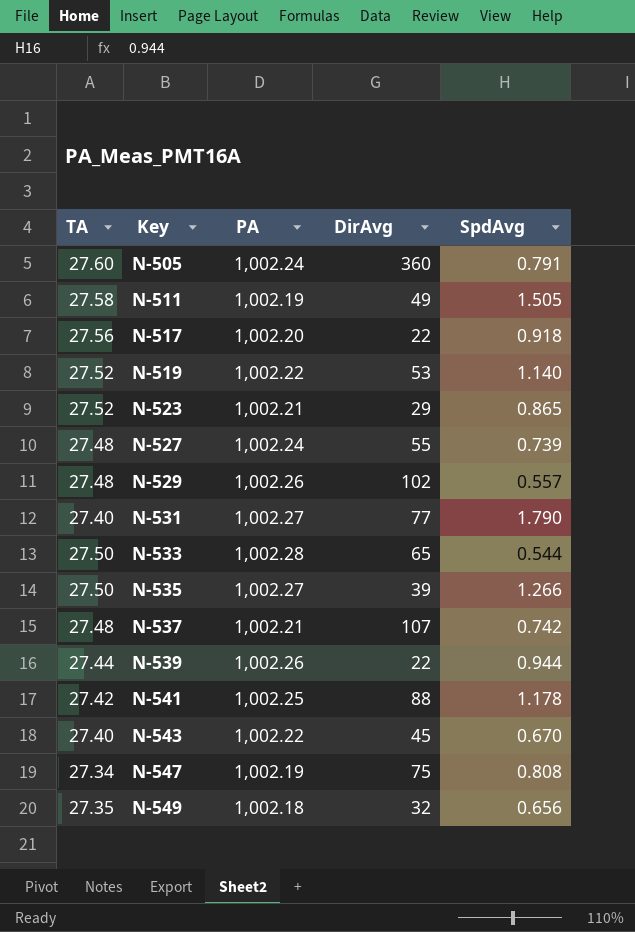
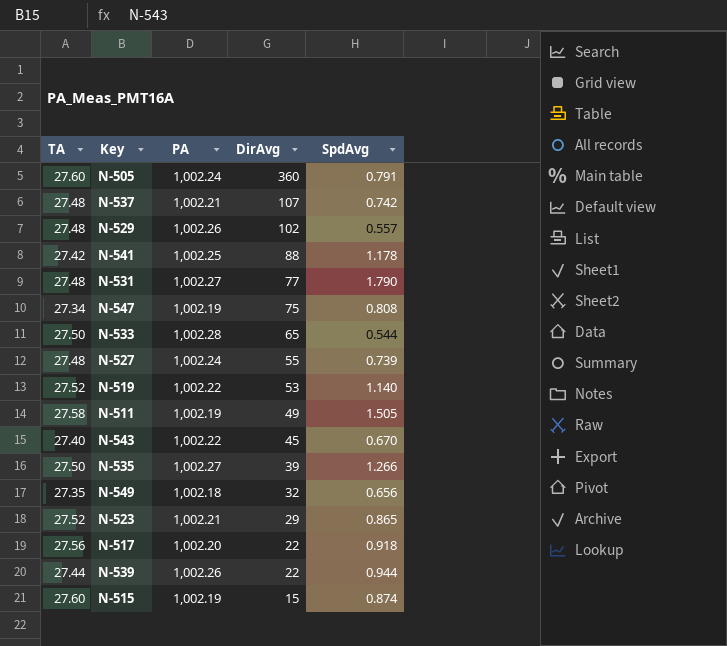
row order: Key ascending -> DirAvg descending
N-531 | TA: 27.40 -> 27.48
row N-515: none -> 27.60 | 1,002.19 | 15 | 0.874

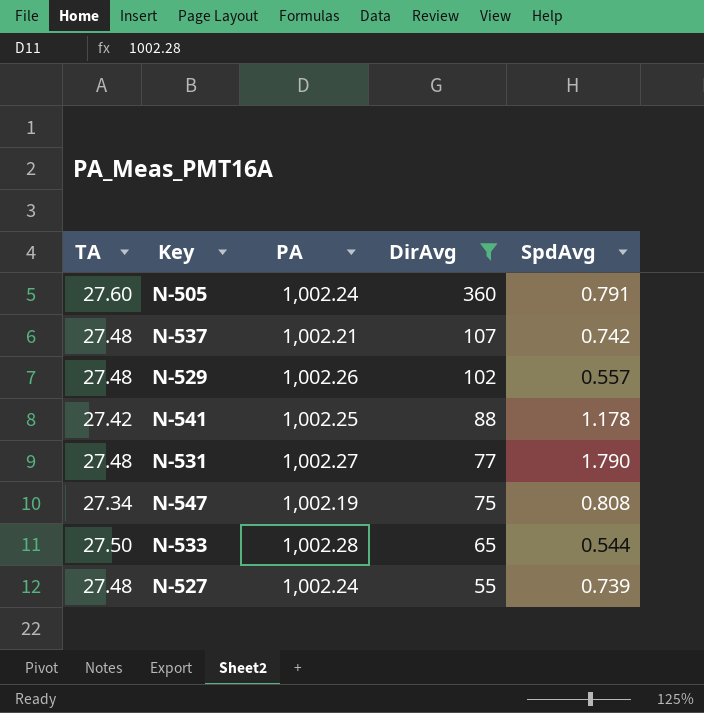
filter: none -> DirAvg >= 55

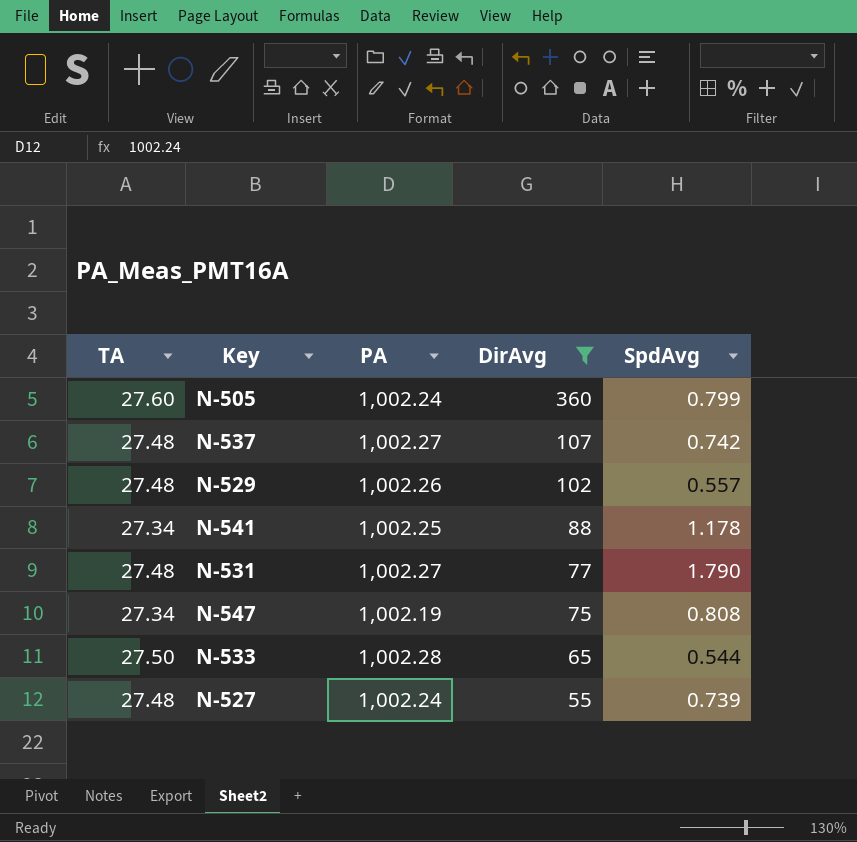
N-505 | SpdAvg: 0.791 -> 0.799
N-537 | PA: 1,002.21 -> 1,002.27
N-541 | TA: 27.42 -> 27.34

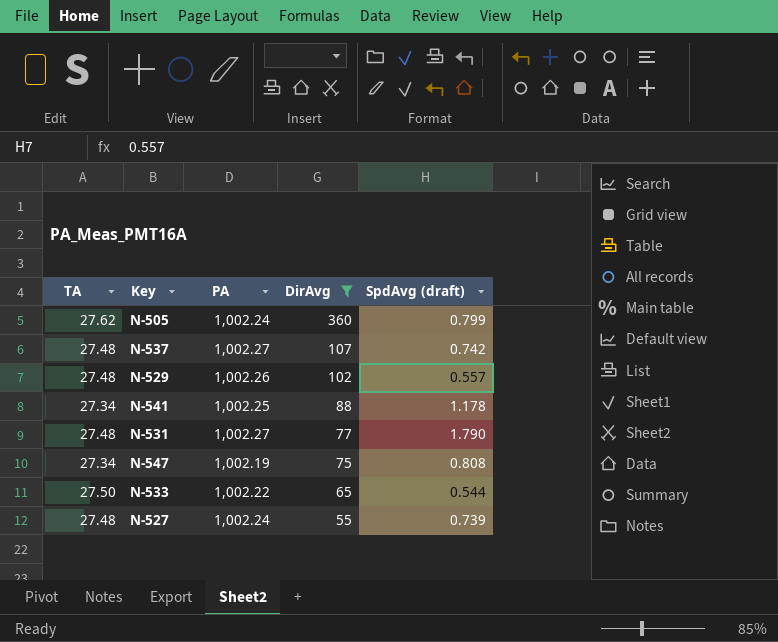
column name: SpdAvg -> SpdAvg (draft)
N-505 | TA: 27.60 -> 27.62
N-533 | PA: 1,002.28 -> 1,002.22

